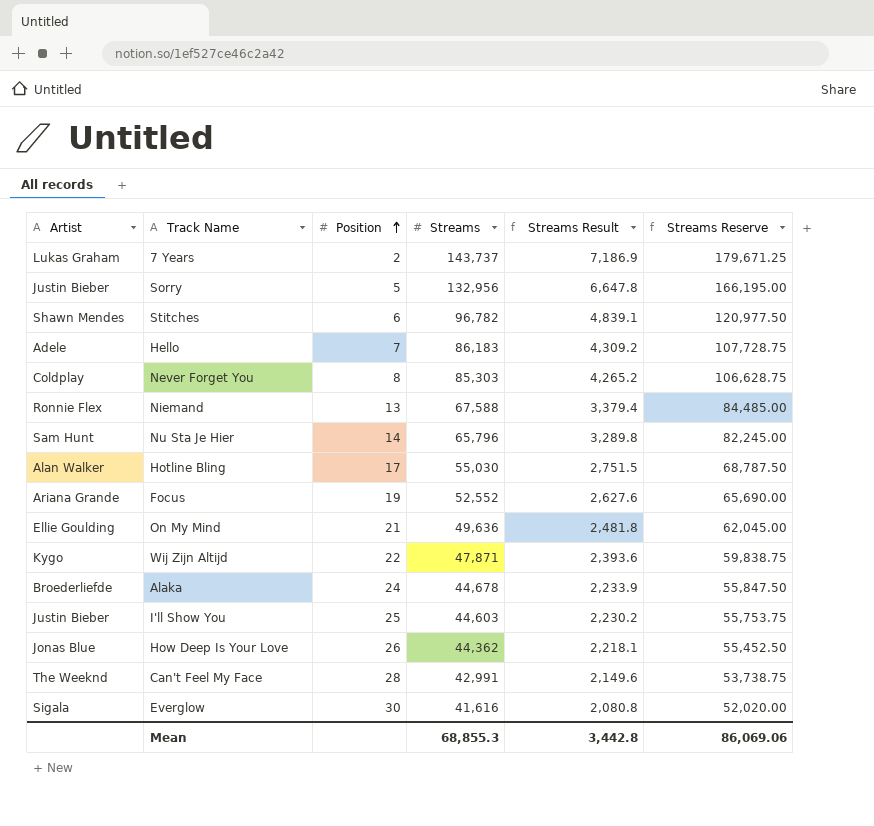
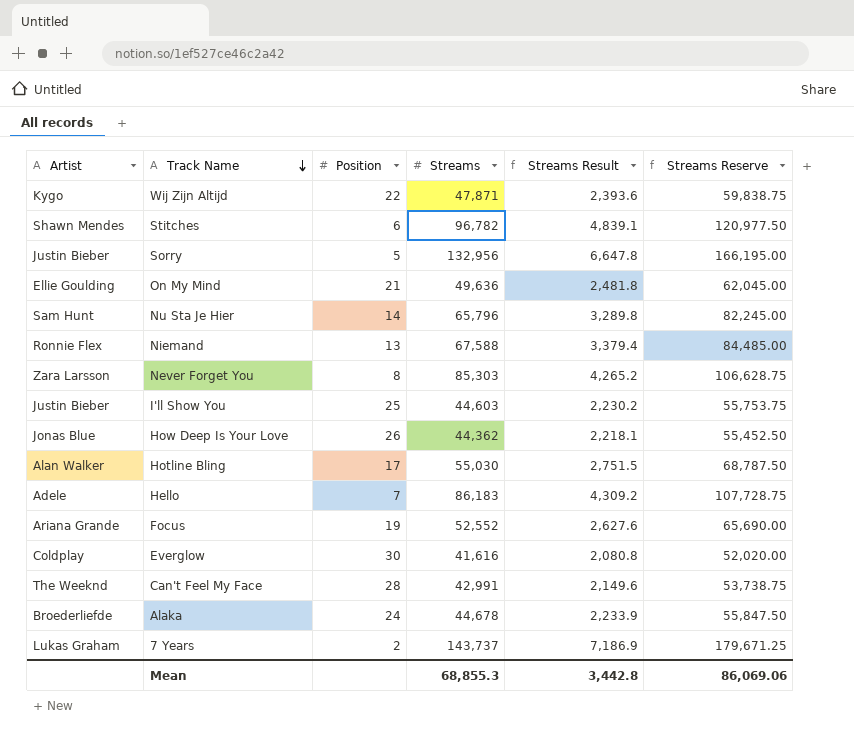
row order: Position ascending -> Track Name descending
Never Forget You | Artist: Coldplay -> Zara Larsson
Everglow | Artist: Sigala -> Coldplay

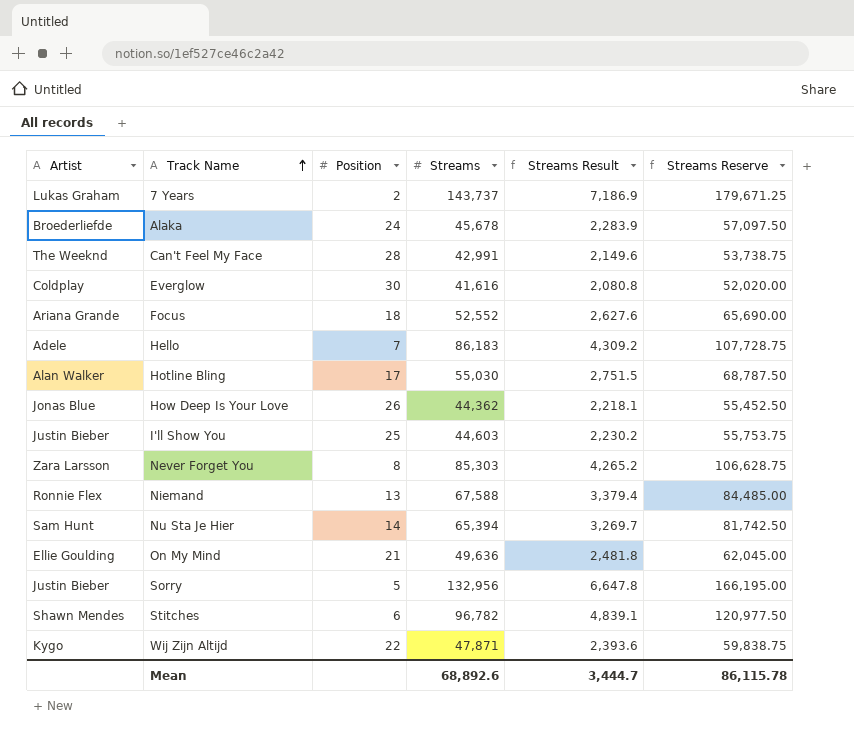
row order: Track Name descending -> Track Name ascending
Alaka | Streams: 44,678 -> 45,678
Alaka | Streams Result: 2,233.9 -> 2,283.9
Alaka | Streams Reserve: 55,847.50 -> 57,097.50
Focus | Position: 19 -> 18
Nu Sta Je Hier | Streams: 65,796 -> 65,394
Nu Sta Je Hier | Streams Result: 3,289.8 -> 3,269.7
Nu Sta Je Hier | Streams Reserve: 82,245.00 -> 81,742.50
Mean | Streams: 68,855.3 -> 68,892.6
Mean | Streams Result: 3,442.8 -> 3,444.7
Mean | Streams Reserve: 86,069.06 -> 86,115.78

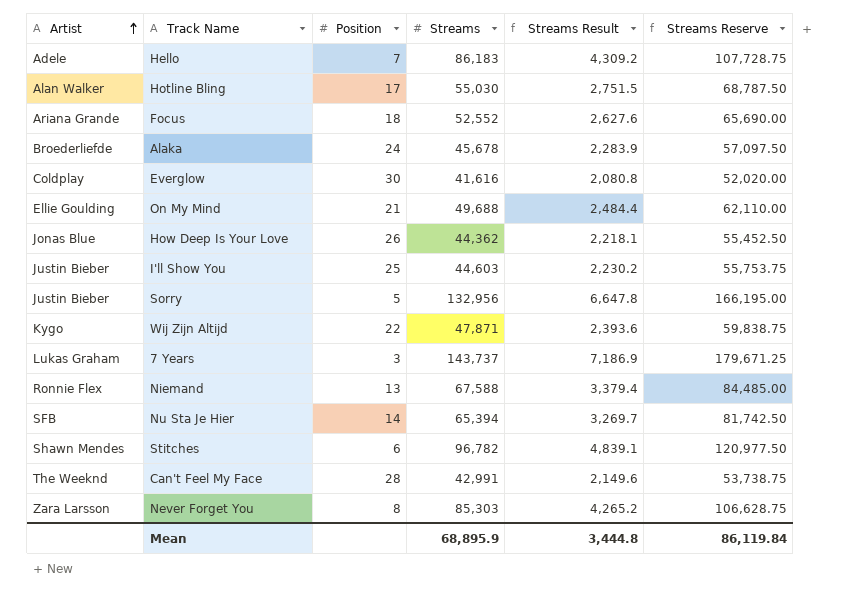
row order: Track Name ascending -> Artist ascending
On My Mind | Streams: 49,636 -> 49,688
On My Mind | Streams Result: 2,481.8 -> 2,484.4
On My Mind | Streams Reserve: 62,045.00 -> 62,110.00
7 Years | Position: 2 -> 3
Nu Sta Je Hier | Artist: Sam Hunt -> SFB
Mean | Streams: 68,892.6 -> 68,895.9
Mean | Streams Result: 3,444.7 -> 3,444.8
Mean | Streams Reserve: 86,115.78 -> 86,119.84

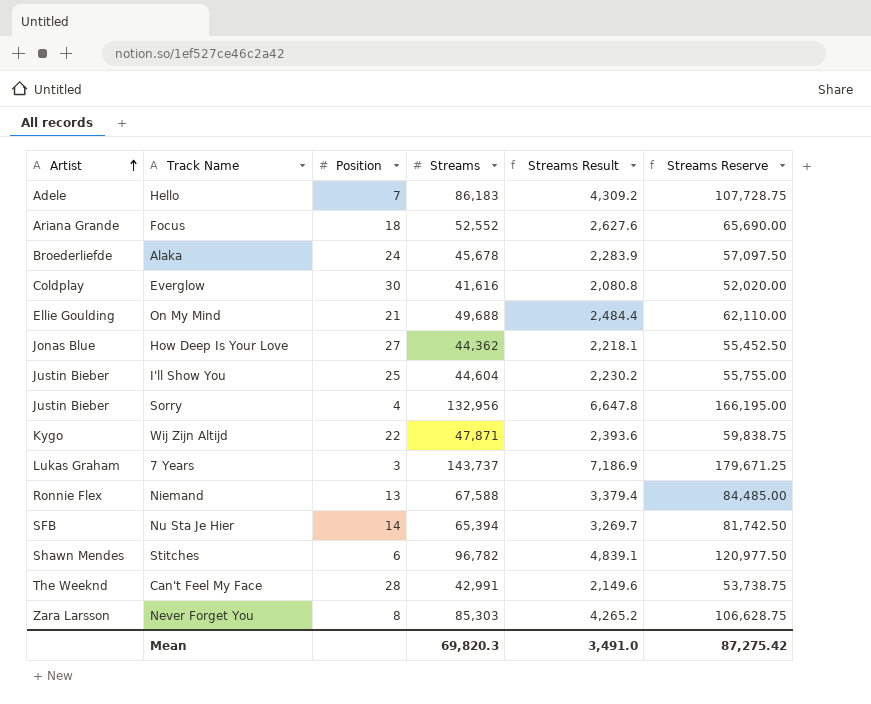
row Hotline Bling: Alan Walker | 17 | 55,030 | 2,751.5 | 68,787.50 -> none
How Deep Is Your Love | Position: 26 -> 27
I'll Show You | Streams: 44,603 -> 44,604
I'll Show You | Streams Reserve: 55,753.75 -> 55,755.00
Sorry | Position: 5 -> 4
Mean | Streams: 68,895.9 -> 69,820.3
Mean | Streams Result: 3,444.8 -> 3,491.0
Mean | Streams Reserve: 86,119.84 -> 87,275.42

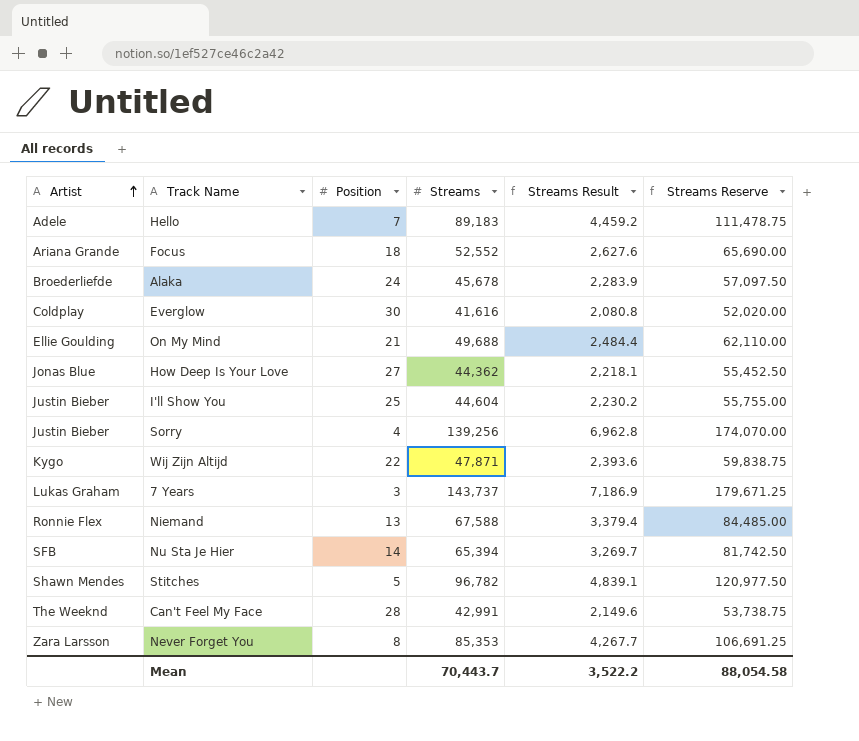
Hello | Streams: 86,183 -> 89,183
Hello | Streams Result: 4,309.2 -> 4,459.2
Hello | Streams Reserve: 107,728.75 -> 111,478.75
Sorry | Streams: 132,956 -> 139,256
Sorry | Streams Result: 6,647.8 -> 6,962.8
Sorry | Streams Reserve: 166,195.00 -> 174,070.00
Stitches | Position: 6 -> 5
Never Forget You | Streams: 85,303 -> 85,353
Never Forget You | Streams Result: 4,265.2 -> 4,267.7
Never Forget You | Streams Reserve: 106,628.75 -> 106,691.25
Mean | Streams: 69,820.3 -> 70,443.7
Mean | Streams Result: 3,491.0 -> 3,522.2
Mean | Streams Reserve: 87,275.42 -> 88,054.58

